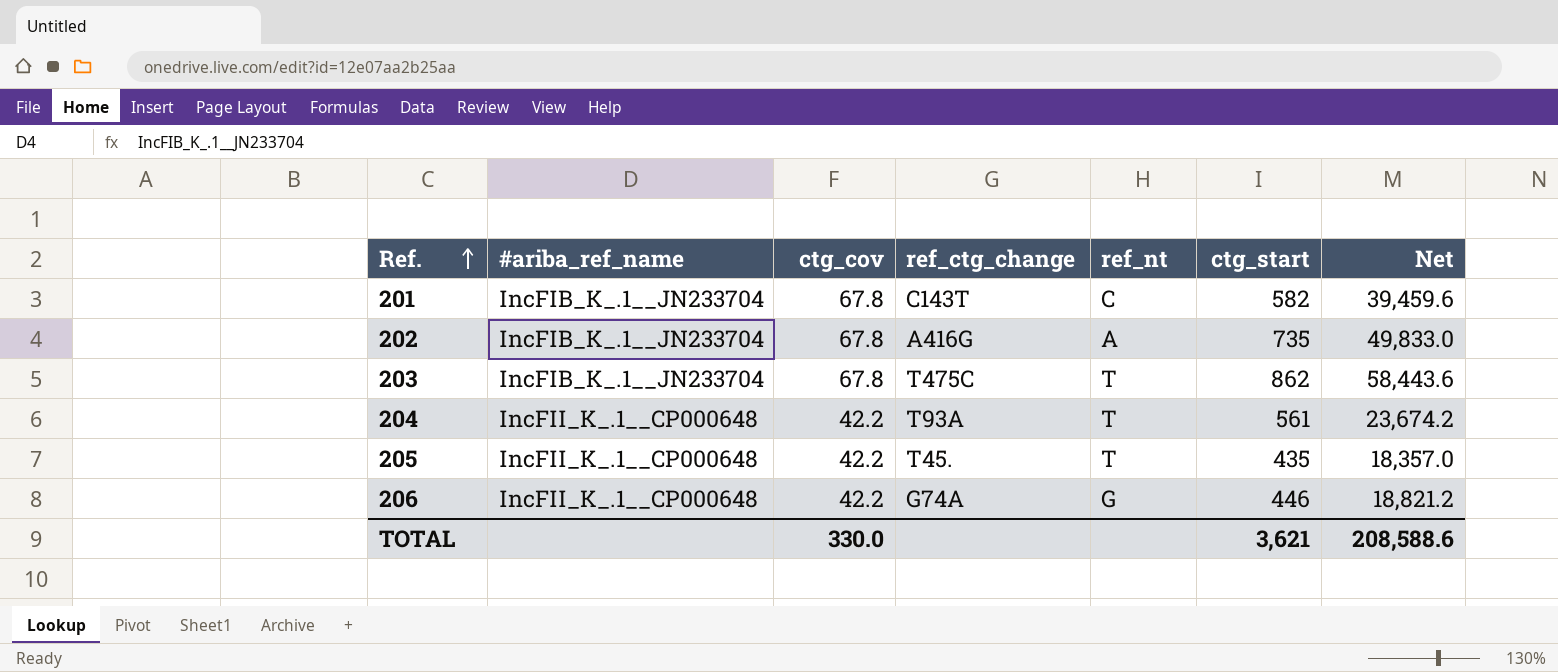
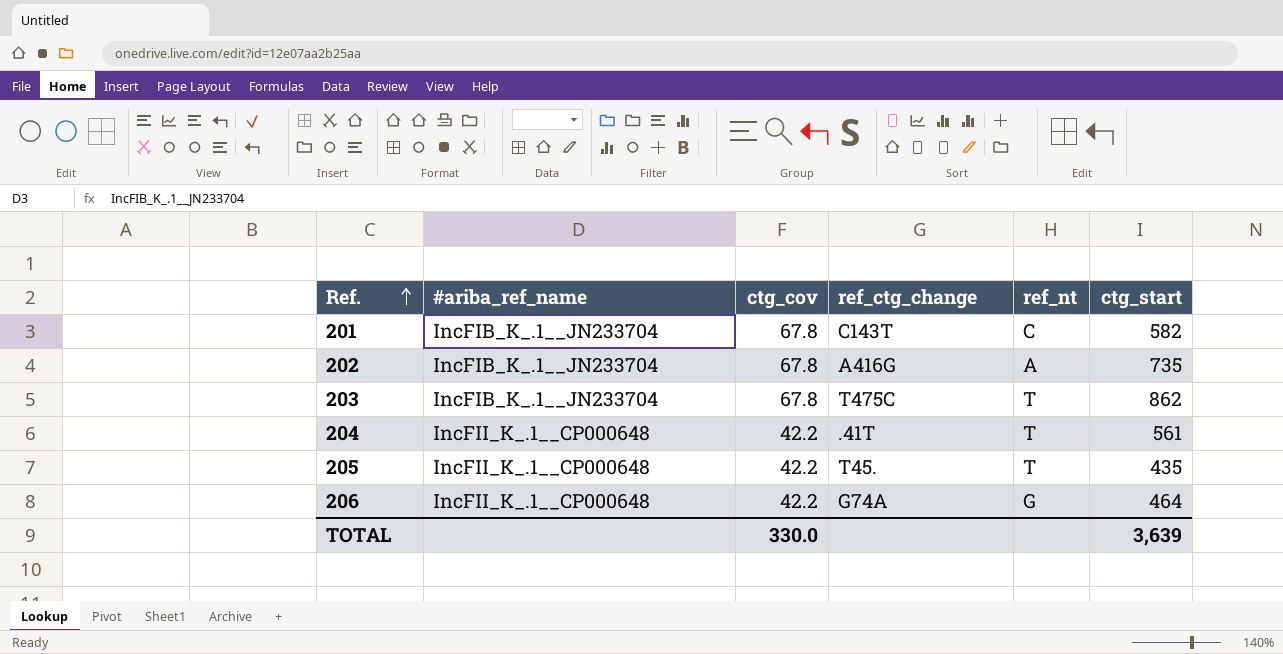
column Net | formula: [ctg_cov] * [ctg_start] -> none
204 | ref_ctg_change: T93A -> .41T
206 | ctg_start: 446 -> 464
TOTAL | ctg_start: 3,621 -> 3,639

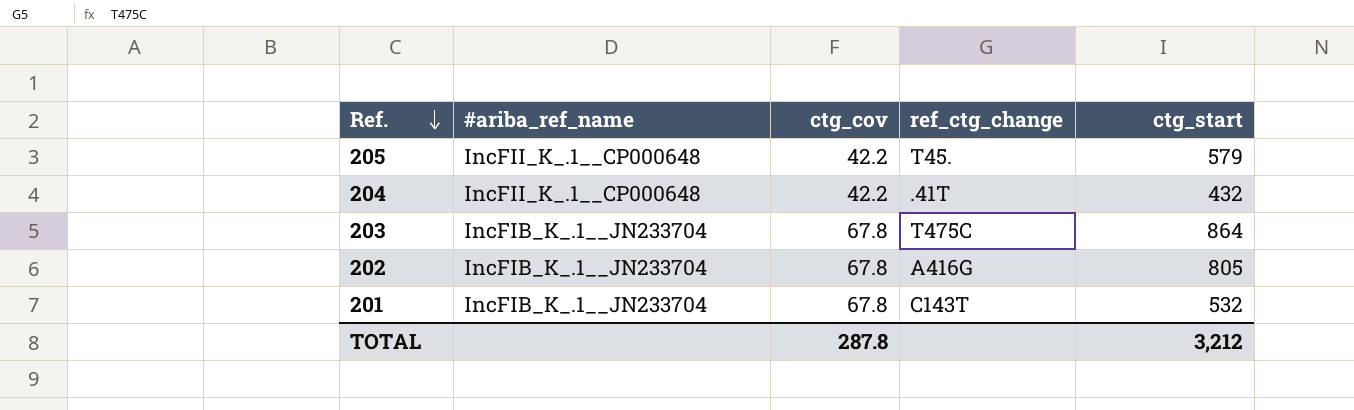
row order: Ref. ascending -> Ref. descending
column ref_nt | position: 5 -> none
row 206: IncFII_K_.1__CP000648 | 42.2 | G74A | G | 464 -> none
205 | ctg_start: 435 -> 579
204 | ctg_start: 561 -> 432
203 | ctg_start: 862 -> 864
202 | ctg_start: 735 -> 805
201 | ctg_start: 582 -> 532
TOTAL | ctg_cov: 330.0 -> 287.8
TOTAL | ctg_start: 3,639 -> 3,212

